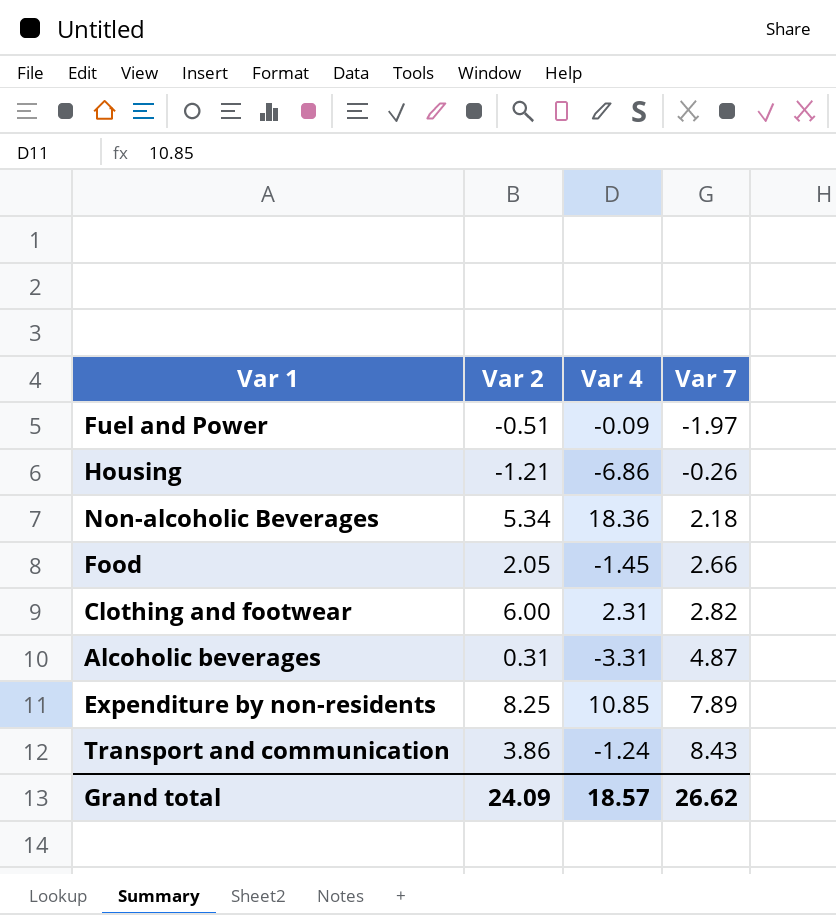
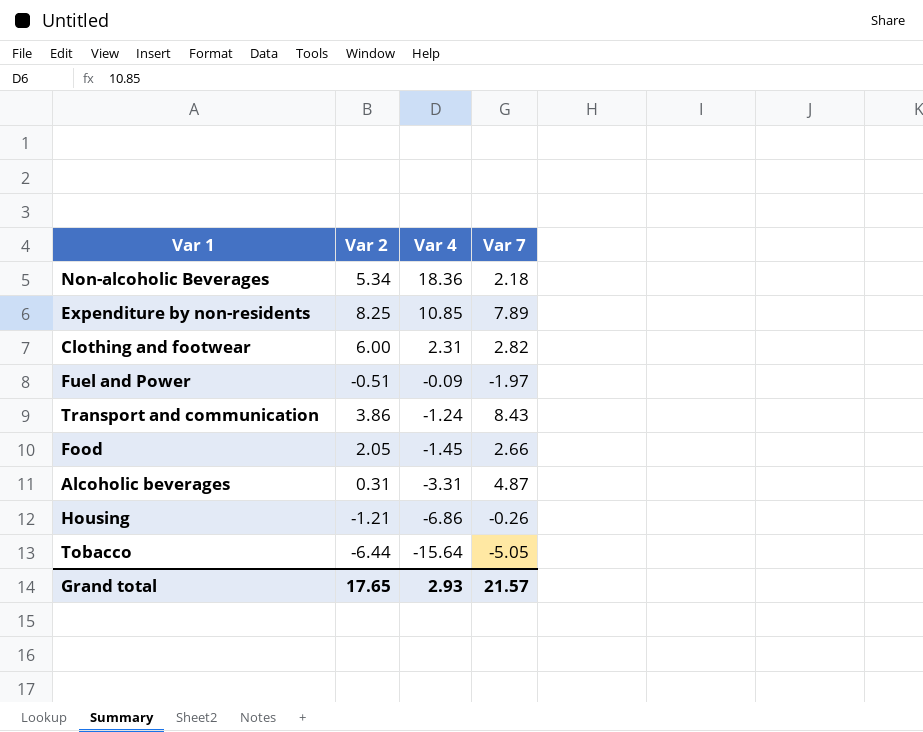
row order: Var 7 ascending -> Var 4 descending
row Tobacco: none -> -6.44 | -15.64 | -5.05
Grand total | Var 2: 24.09 -> 17.65
Grand total | Var 4: 18.57 -> 2.93
Grand total | Var 7: 26.62 -> 21.57

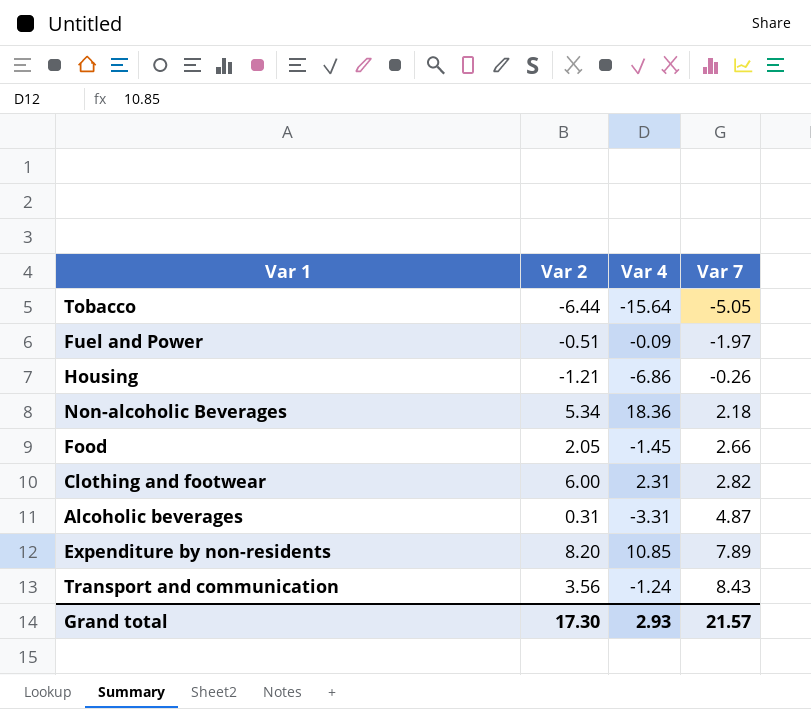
row order: Var 4 descending -> Var 7 ascending
Expenditure by non-residents | Var 2: 8.25 -> 8.20
Transport and communication | Var 2: 3.86 -> 3.56
Grand total | Var 2: 17.65 -> 17.30

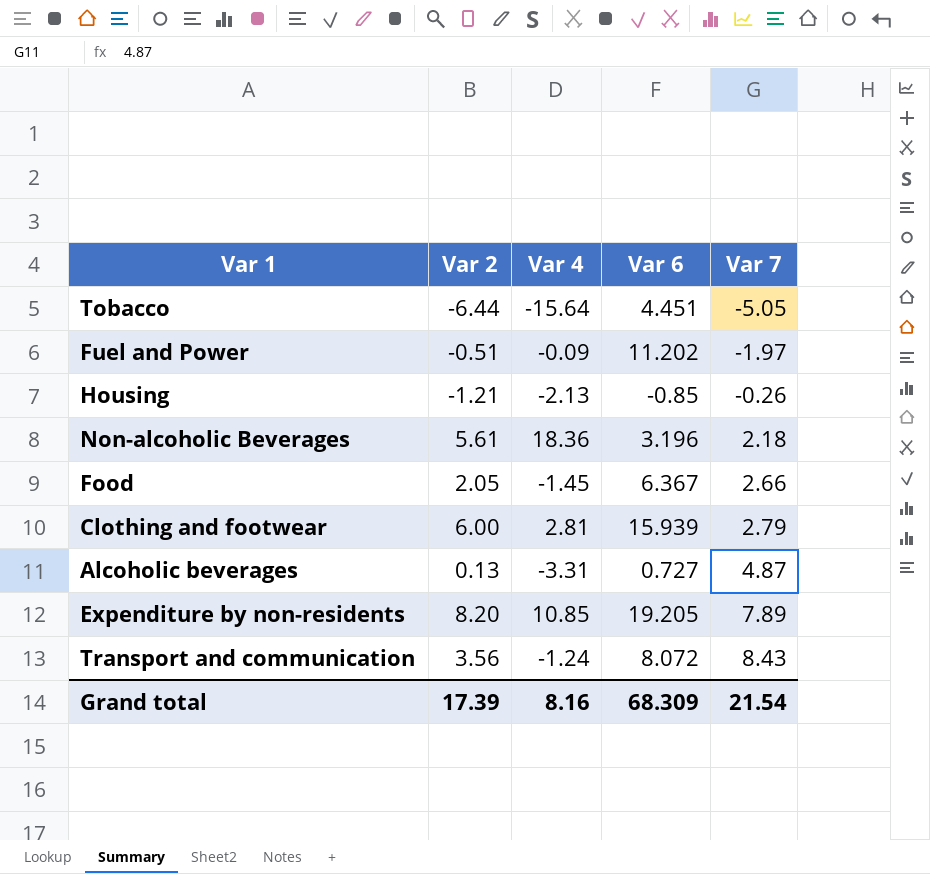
column Var 6 | position: none -> 4
Housing | Var 4: -6.86 -> -2.13
Non-alcoholic Beverages | Var 2: 5.34 -> 5.61
Clothing and footwear | Var 4: 2.31 -> 2.81
Clothing and footwear | Var 7: 2.82 -> 2.79
Alcoholic beverages | Var 2: 0.31 -> 0.13
Grand total | Var 2: 17.30 -> 17.39
Grand total | Var 4: 2.93 -> 8.16
Grand total | Var 7: 21.57 -> 21.54

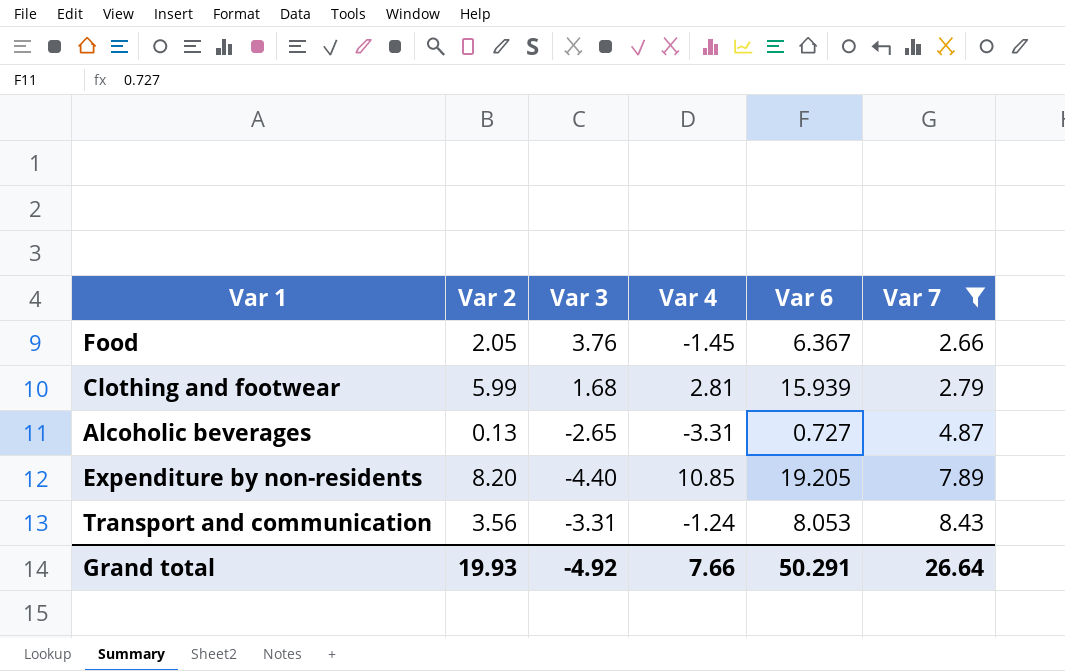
filter: none -> Var 7 >= 2.66
column Var 3 | position: none -> 3
Clothing and footwear | Var 2: 6.00 -> 5.99
Transport and communication | Var 6: 8.072 -> 8.053
Grand total | Var 2: 17.39 -> 19.93
Grand total | Var 4: 8.16 -> 7.66
Grand total | Var 6: 68.309 -> 50.291
Grand total | Var 7: 21.54 -> 26.64

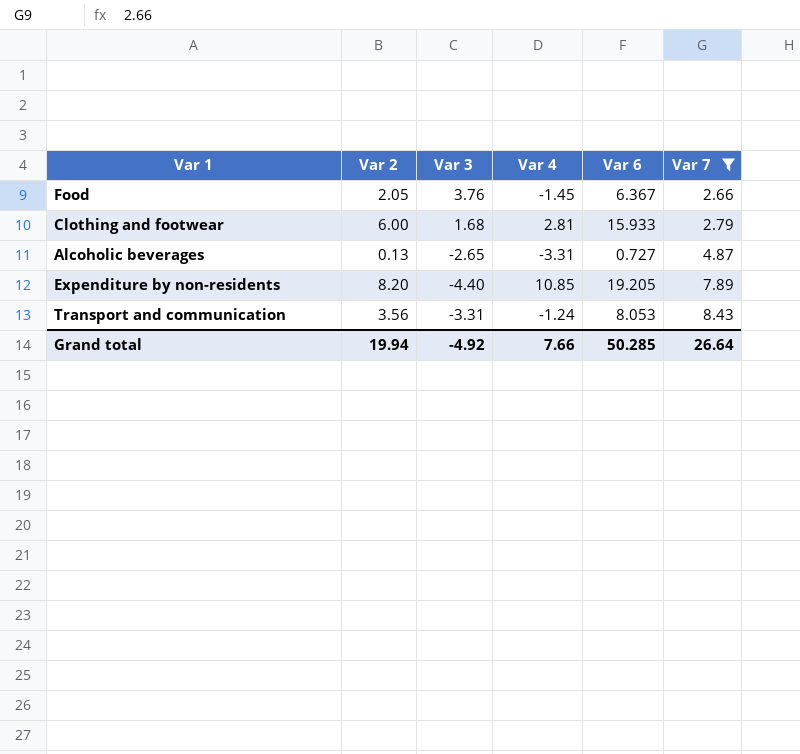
Clothing and footwear | Var 2: 5.99 -> 6.00
Clothing and footwear | Var 6: 15.939 -> 15.933
Grand total | Var 2: 19.93 -> 19.94
Grand total | Var 6: 50.291 -> 50.285

